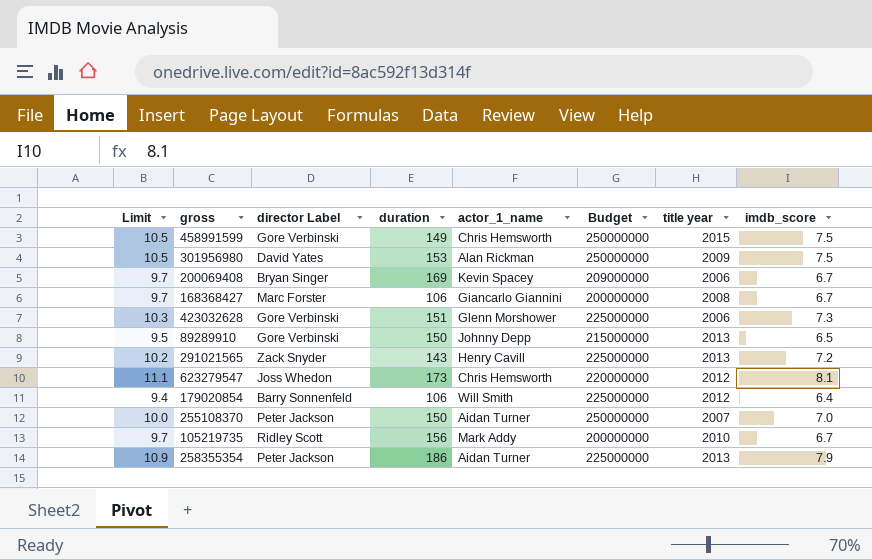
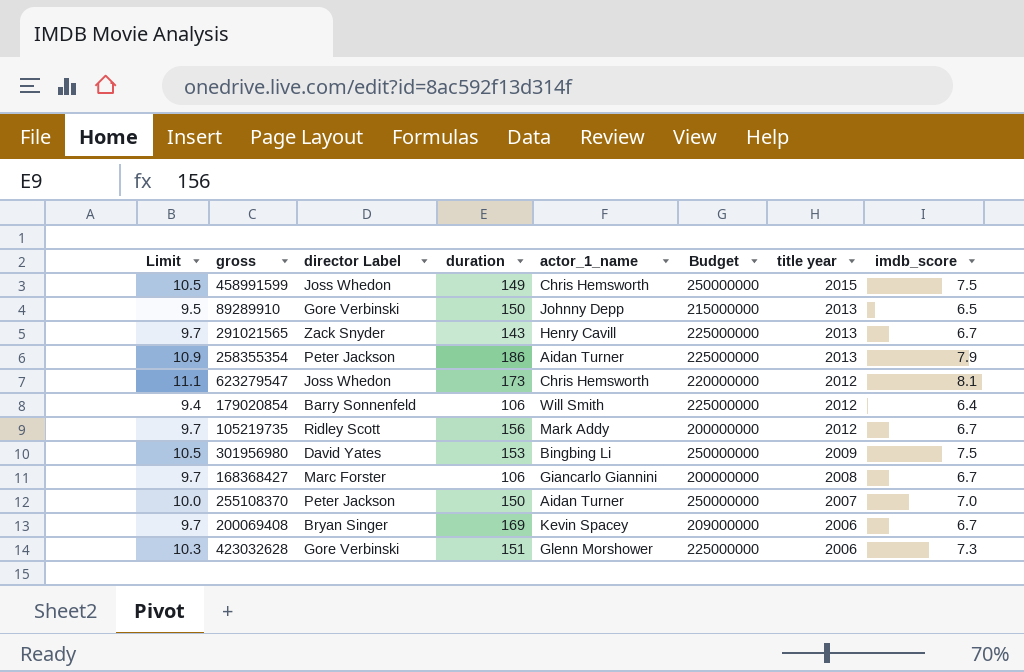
row order: none -> title year descending
458991599 | director Label: Gore Verbinski -> Joss Whedon
291021565 | Limit: 10.2 -> 9.7
291021565 | imdb_score: 7.2 -> 6.7
105219735 | title year: 2010 -> 2012
301956980 | actor_1_name: Alan Rickman -> Bingbing Li

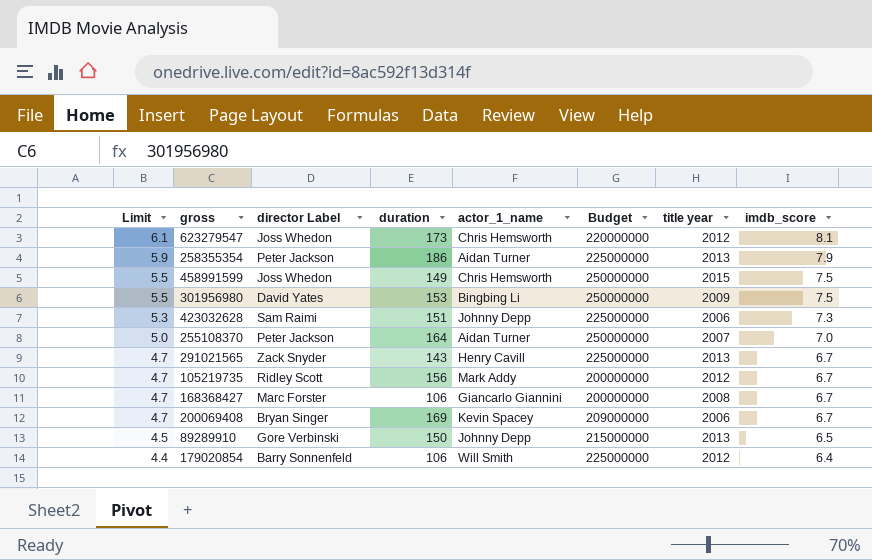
row order: title year descending -> Limit descending
column Limit | formula: [imdb_score] + 3 -> [imdb_score] - 2
423032628 | director Label: Gore Verbinski -> Sam Raimi
423032628 | actor_1_name: Glenn Morshower -> Johnny Depp
255108370 | duration: 150 -> 164

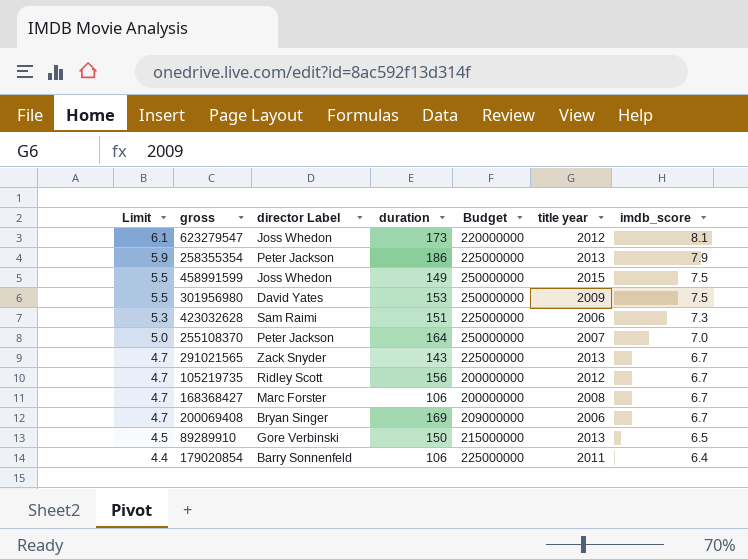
column actor_1_name | position: 5 -> none
179020854 | title year: 2012 -> 2011

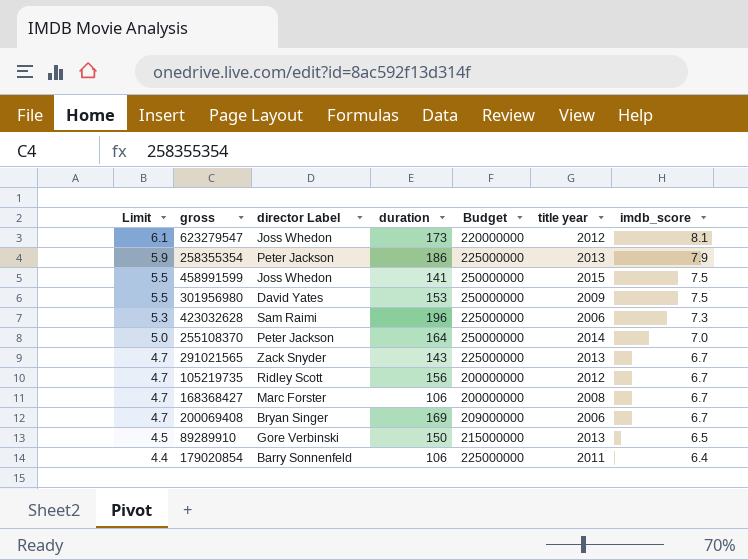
458991599 | duration: 149 -> 141
423032628 | duration: 151 -> 196
255108370 | title year: 2007 -> 2014

